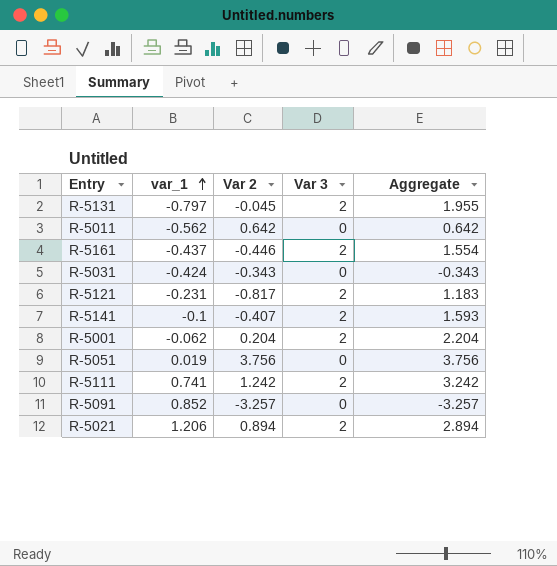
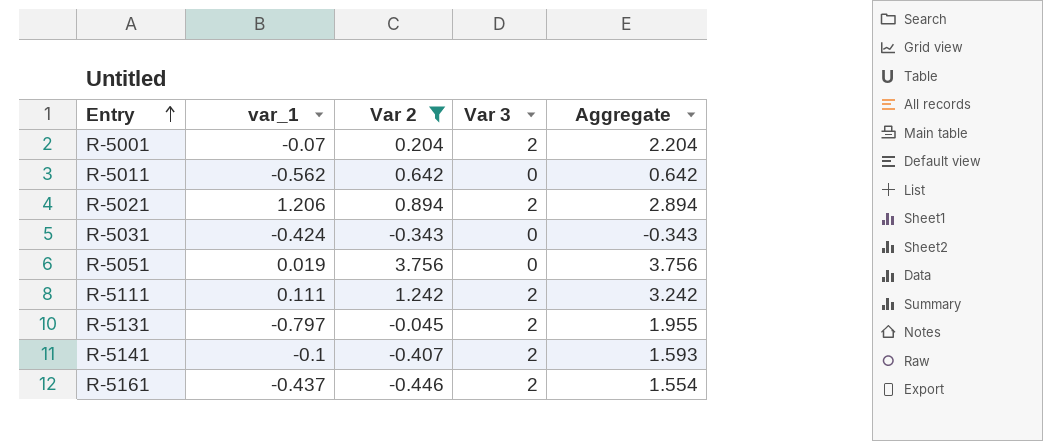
filter: none -> Var 2 >= -0.446
row order: var_1 ascending -> Entry ascending
R-5001 | var_1: -0.062 -> -0.07
R-5111 | var_1: 0.741 -> 0.111

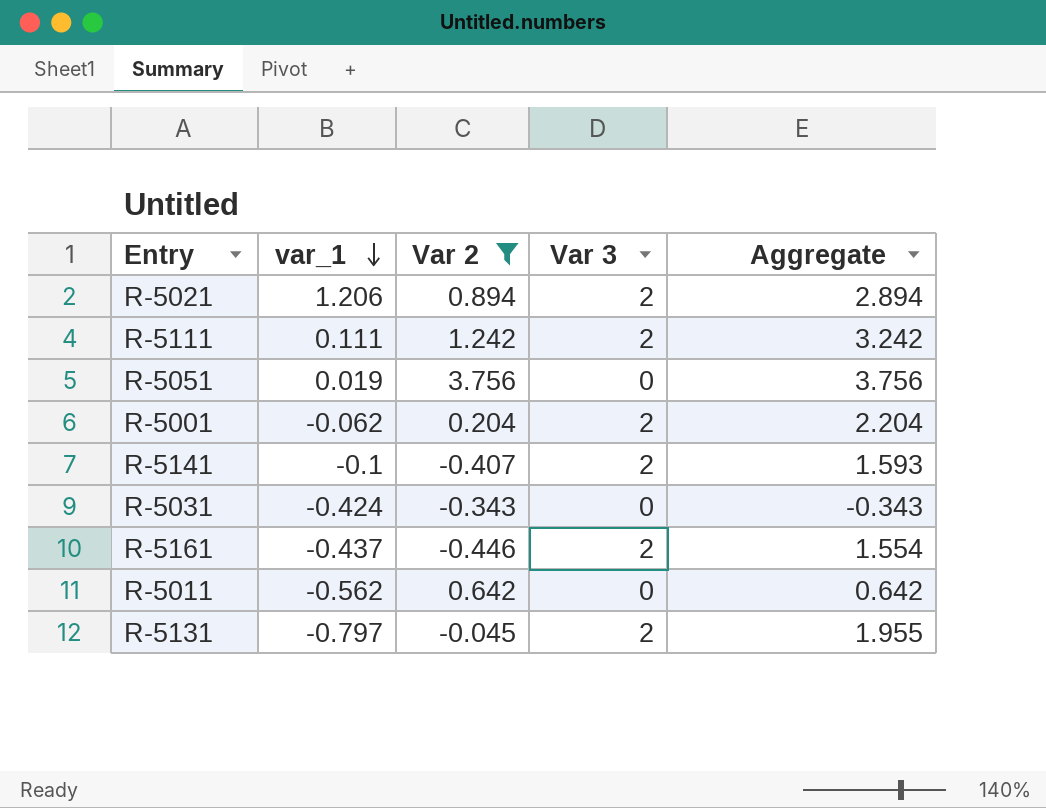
row order: Entry ascending -> var_1 descending
R-5001 | var_1: -0.07 -> -0.062

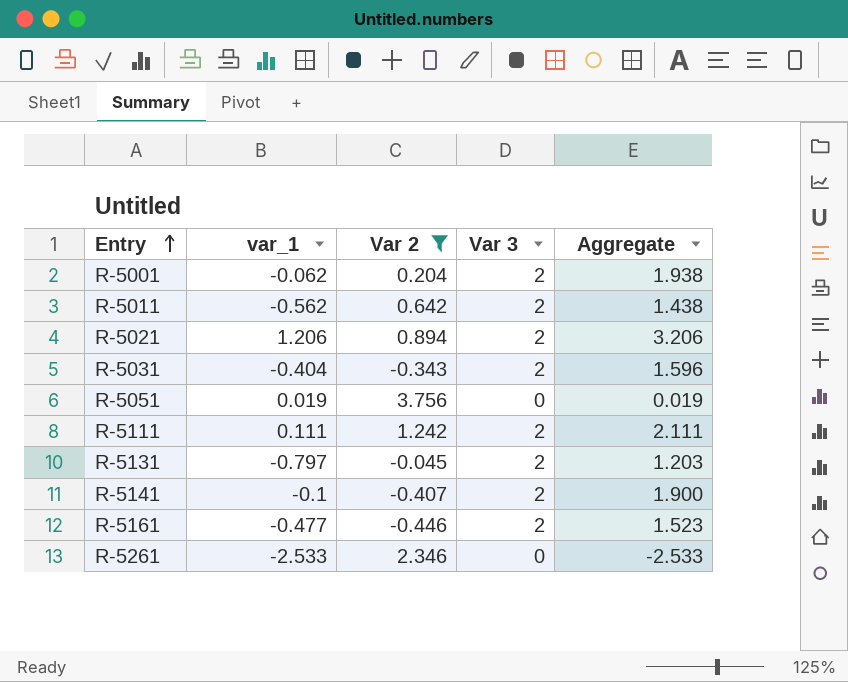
row order: var_1 descending -> Entry ascending
column Aggregate | formula: [Var 2] + [Var 3] -> [var_1] + [Var 3]
R-5011 | Var 3: 0 -> 2
R-5031 | var_1: -0.424 -> -0.404
R-5031 | Var 3: 0 -> 2
R-5161 | var_1: -0.437 -> -0.477
row R-5261: none -> -2.533 | 2.346 | 0 | -2.533

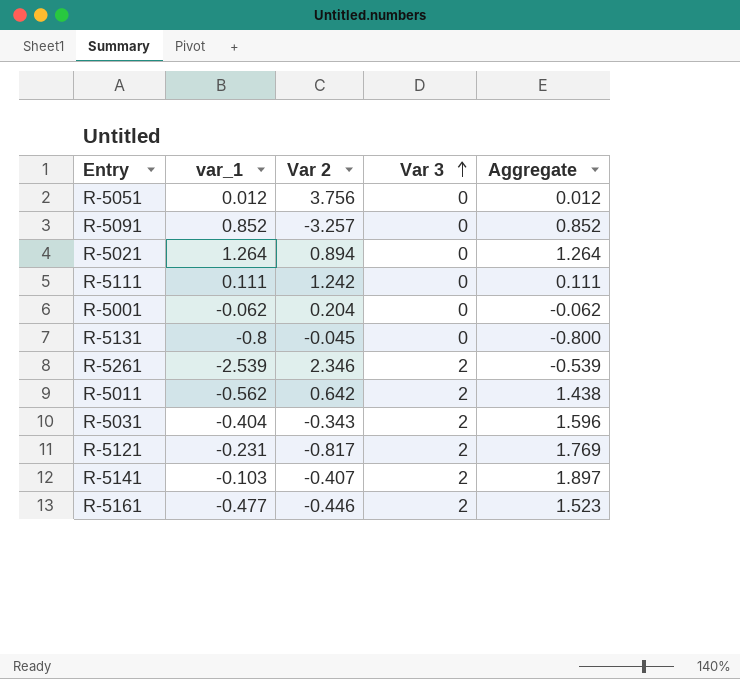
filter: Var 2 >= -0.446 -> none
row order: Entry ascending -> Var 3 ascending
R-5051 | var_1: 0.019 -> 0.012
R-5051 | Aggregate: 0.019 -> 0.012
R-5021 | var_1: 1.206 -> 1.264
R-5021 | Var 3: 2 -> 0
R-5021 | Aggregate: 3.206 -> 1.264
R-5111 | Var 3: 2 -> 0
R-5111 | Aggregate: 2.111 -> 0.111
R-5001 | Var 3: 2 -> 0
R-5001 | Aggregate: 1.938 -> -0.062
R-5131 | var_1: -0.797 -> -0.8
R-5131 | Var 3: 2 -> 0
R-5131 | Aggregate: 1.203 -> -0.800
R-5261 | var_1: -2.533 -> -2.539
R-5261 | Var 3: 0 -> 2
R-5261 | Aggregate: -2.533 -> -0.539
R-5141 | var_1: -0.1 -> -0.103
R-5141 | Aggregate: 1.900 -> 1.897

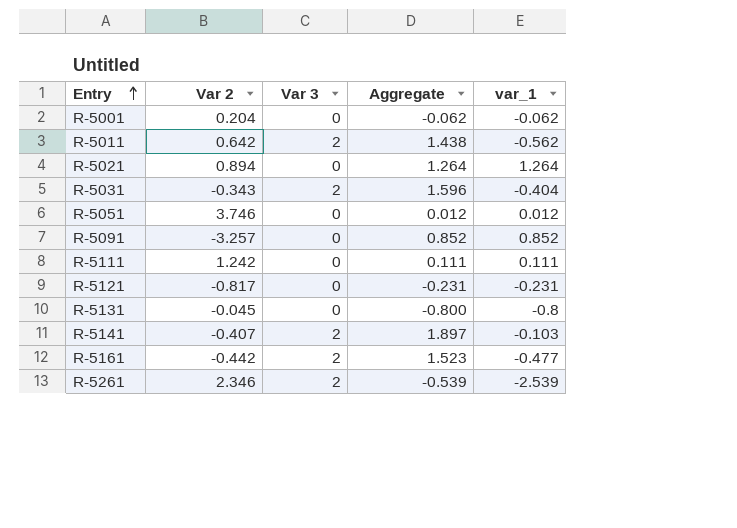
row order: Var 3 ascending -> Entry ascending
column var_1 | position: 2 -> 5
R-5051 | Var 2: 3.756 -> 3.746
R-5121 | Var 3: 2 -> 0
R-5121 | Aggregate: 1.769 -> -0.231
R-5161 | Var 2: -0.446 -> -0.442

